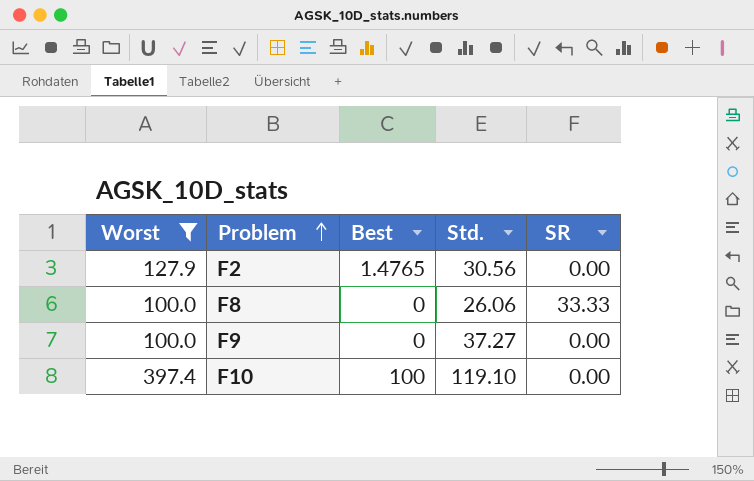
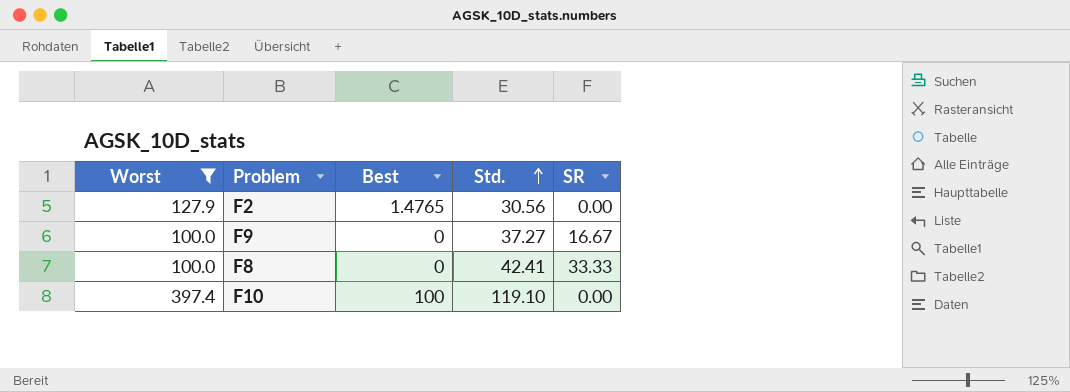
row order: Problem ascending -> Std. ascending
F9 | SR: 0.00 -> 16.67
F8 | Std.: 26.06 -> 42.41

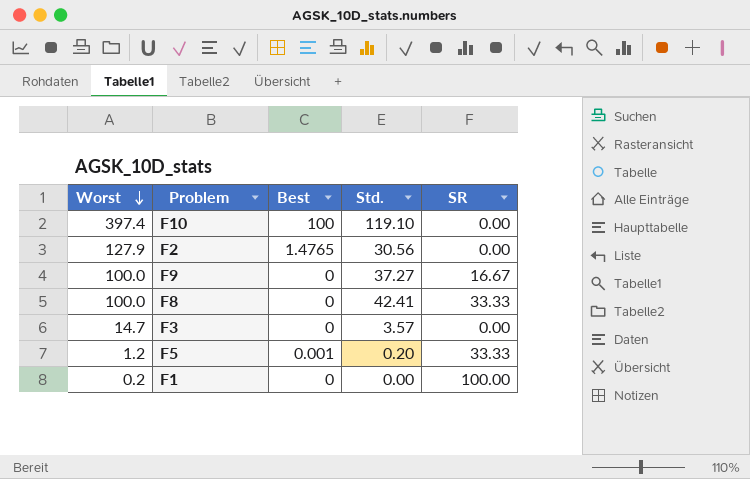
filter: Worst >= 100.0 -> none
row order: Std. ascending -> Worst descending

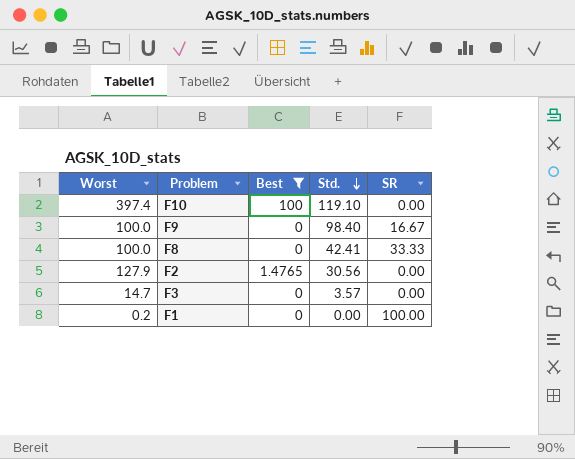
filter: none -> Best != 0.001
row order: Worst descending -> Std. descending
F9 | Std.: 37.27 -> 98.40

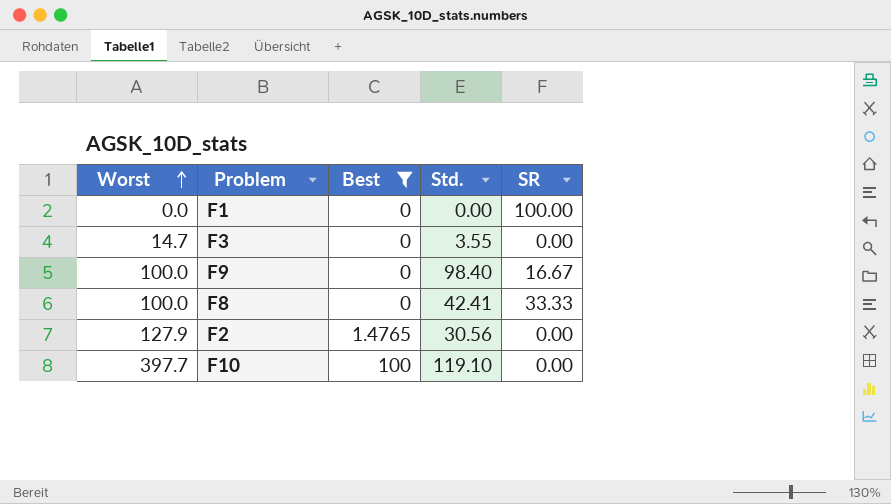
row order: Std. descending -> Worst ascending
F1 | Worst: 0.2 -> 0.0
F3 | Std.: 3.57 -> 3.55
F10 | Worst: 397.4 -> 397.7

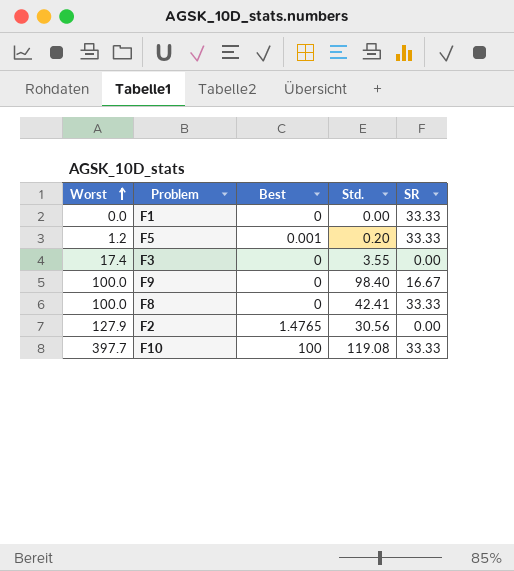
filter: Best != 0.001 -> none
F1 | SR: 100.00 -> 33.33
F3 | Worst: 14.7 -> 17.4
F10 | Std.: 119.10 -> 119.08
F10 | SR: 0.00 -> 33.33

